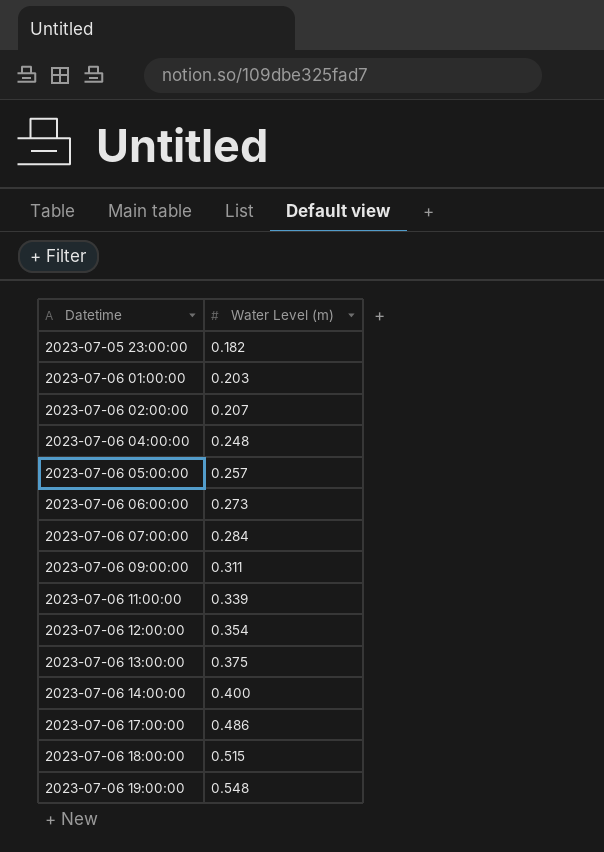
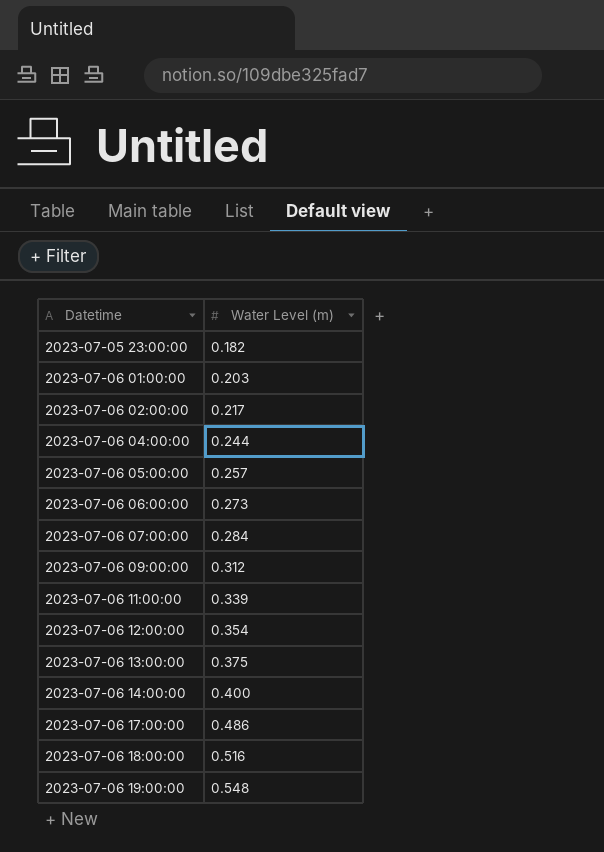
2023-07-06 02:00:00 | Water Level (m): 0.207 -> 0.217
2023-07-06 04:00:00 | Water Level (m): 0.248 -> 0.244
2023-07-06 09:00:00 | Water Level (m): 0.311 -> 0.312
2023-07-06 18:00:00 | Water Level (m): 0.515 -> 0.516

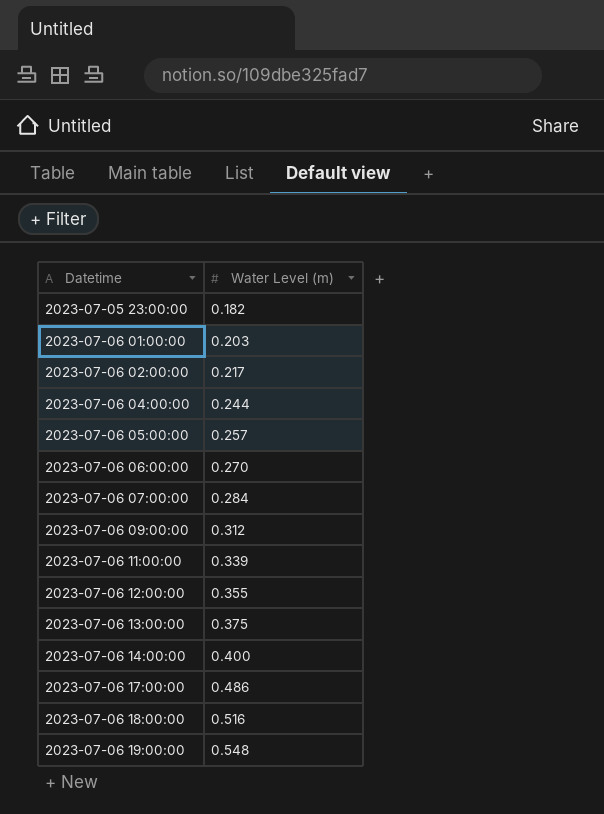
2023-07-06 06:00:00 | Water Level (m): 0.273 -> 0.270
2023-07-06 12:00:00 | Water Level (m): 0.354 -> 0.355

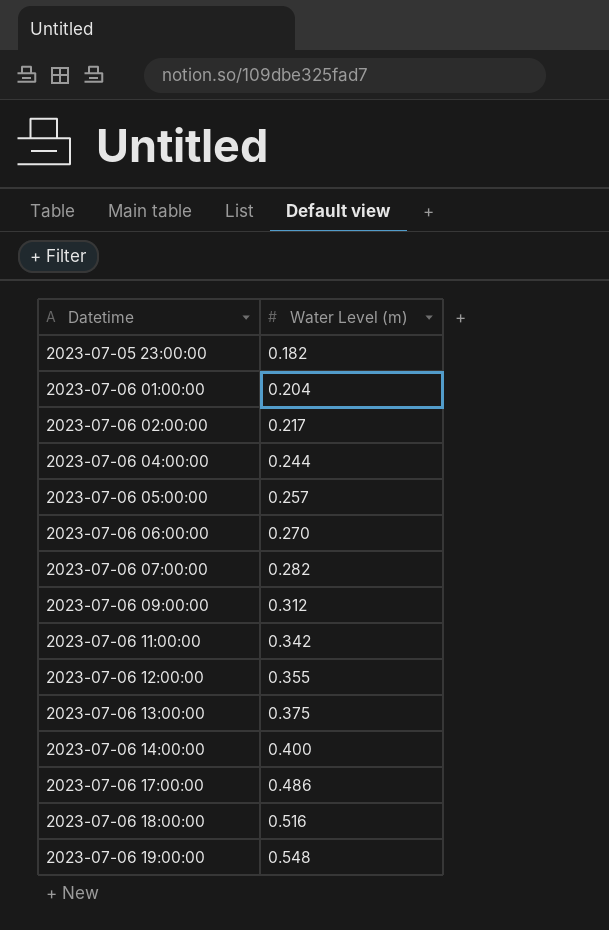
2023-07-06 01:00:00 | Water Level (m): 0.203 -> 0.204
2023-07-06 07:00:00 | Water Level (m): 0.284 -> 0.282
2023-07-06 11:00:00 | Water Level (m): 0.339 -> 0.342

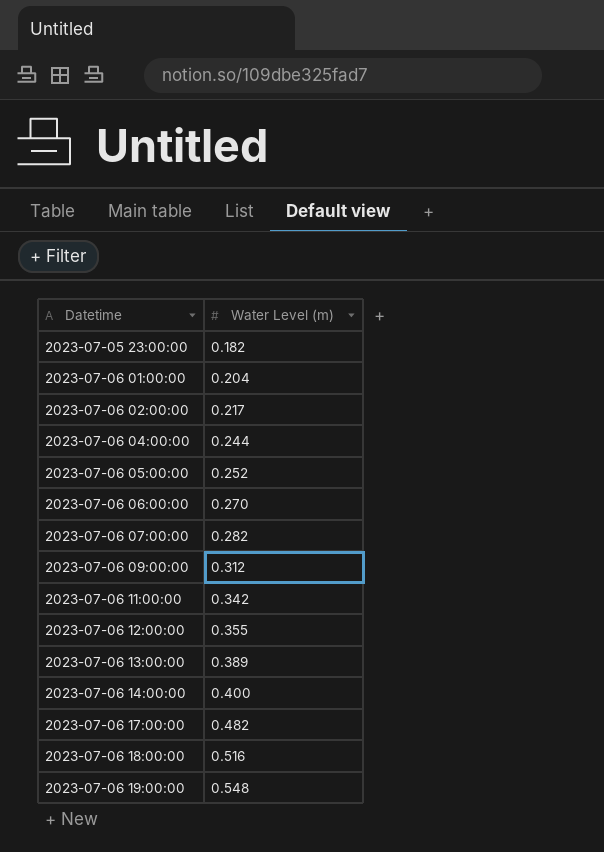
2023-07-06 05:00:00 | Water Level (m): 0.257 -> 0.252
2023-07-06 13:00:00 | Water Level (m): 0.375 -> 0.389
2023-07-06 17:00:00 | Water Level (m): 0.486 -> 0.482

